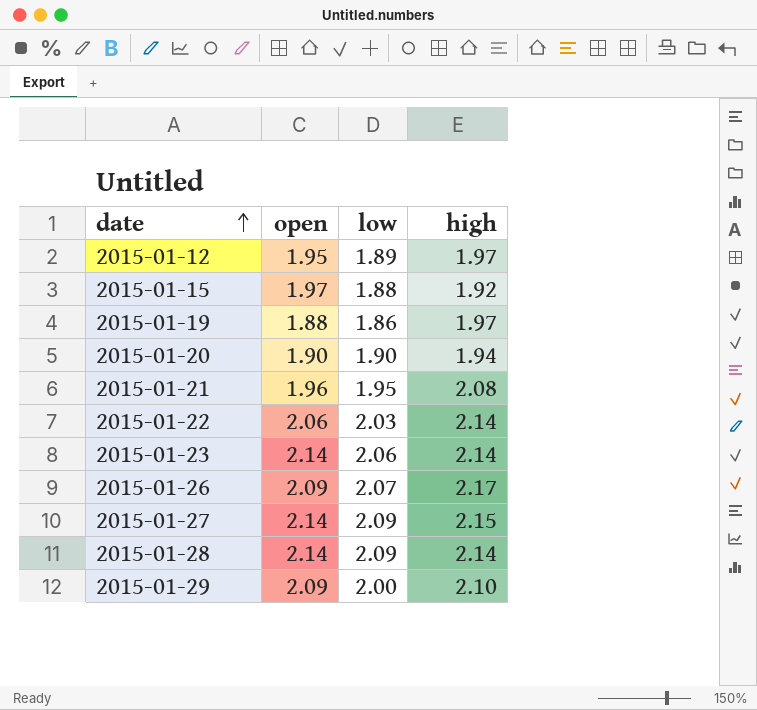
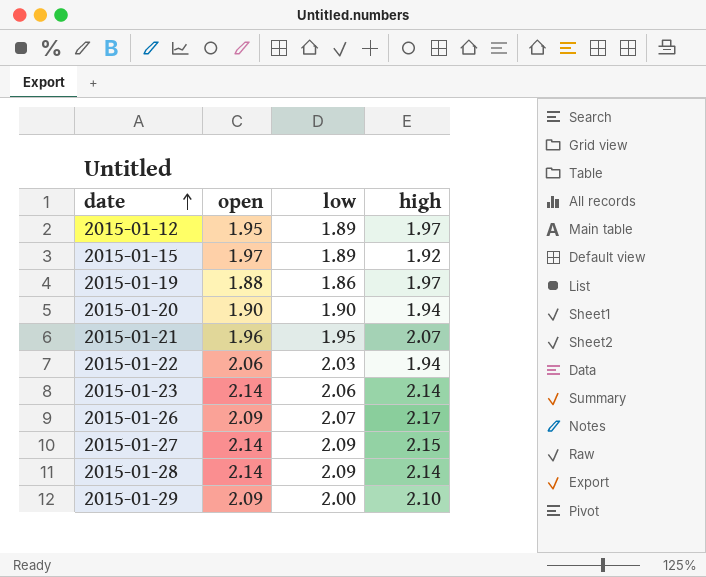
2015-01-15 | low: 1.88 -> 1.89
2015-01-21 | high: 2.08 -> 2.07
2015-01-22 | high: 2.14 -> 1.94

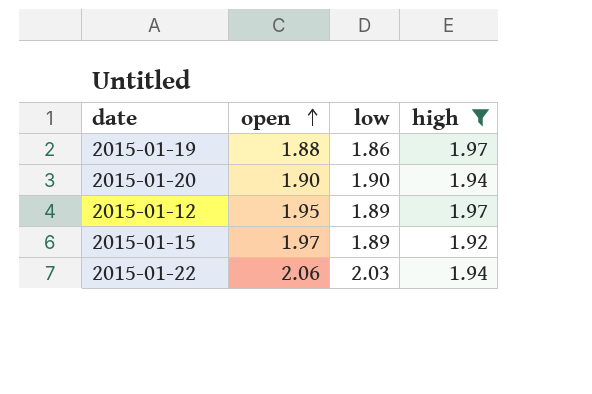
filter: none -> high <= 1.97
row order: date ascending -> open ascending

